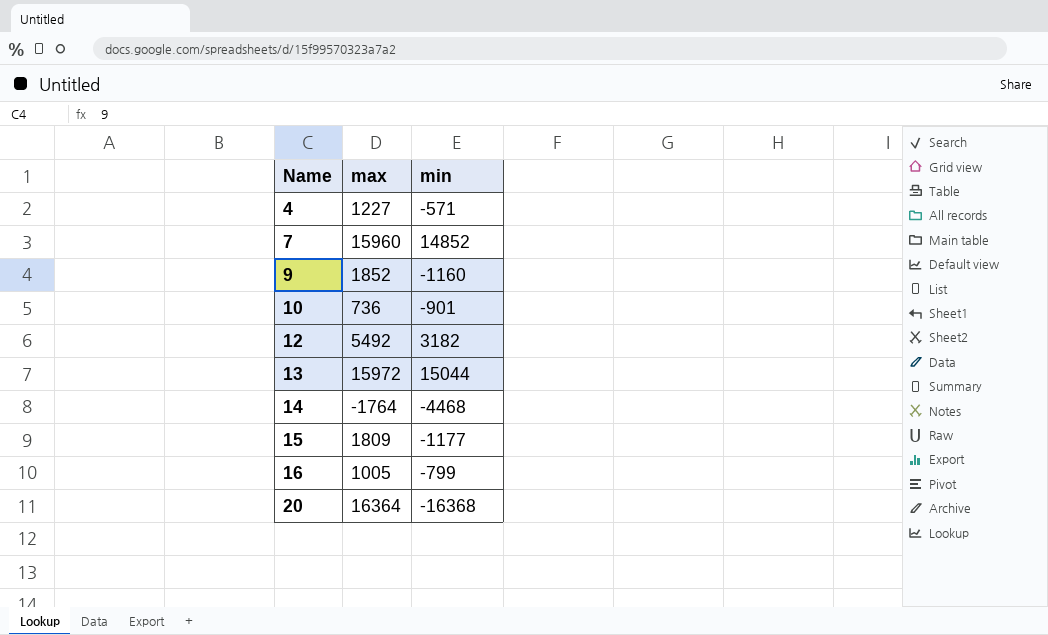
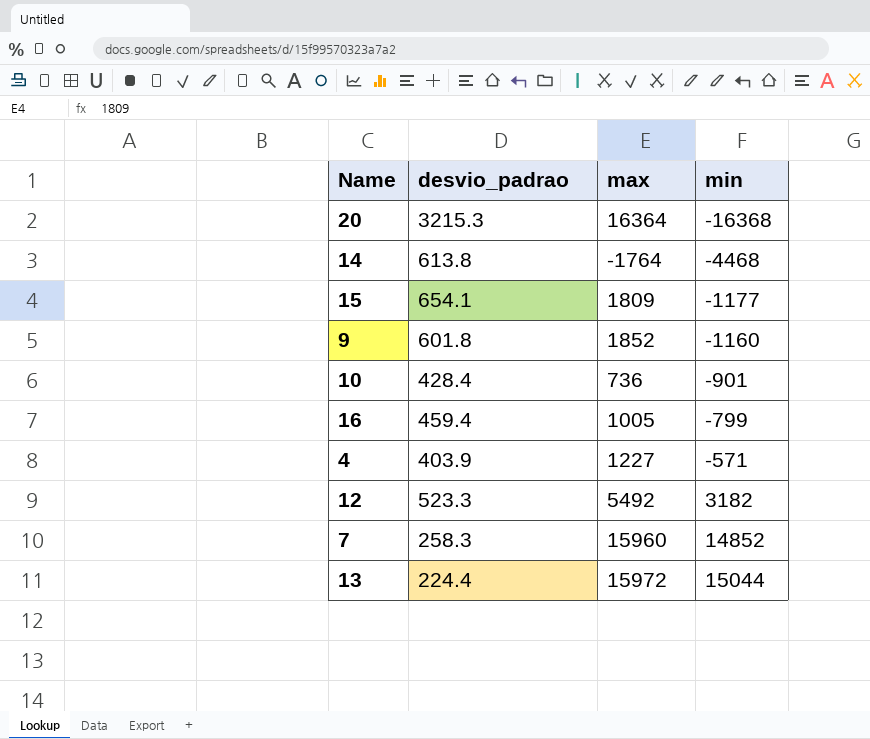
row order: Name ascending -> min ascending
column desvio_padrao | position: none -> 2

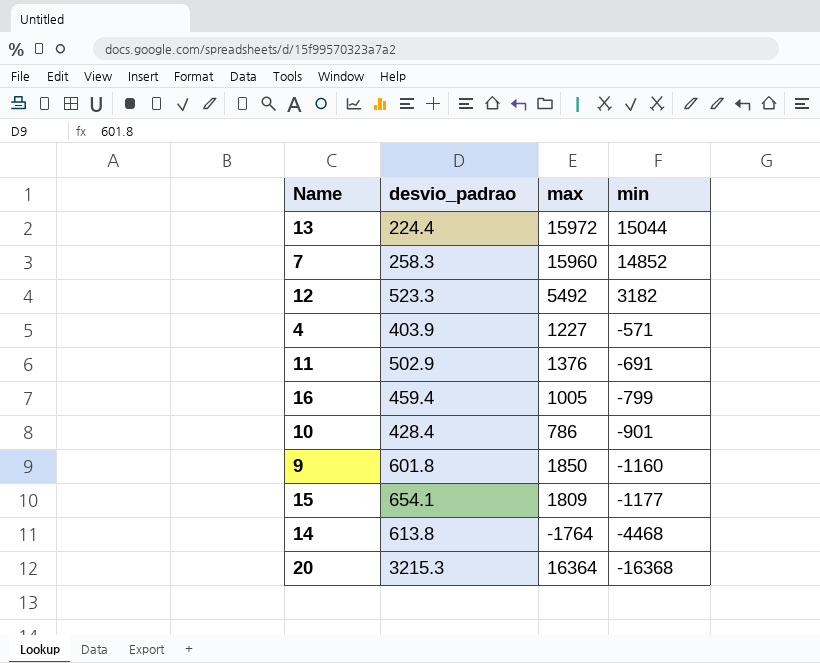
row order: min ascending -> min descending
row 11: none -> 502.9 | 1376 | -691
10 | max: 736 -> 786
9 | max: 1852 -> 1850

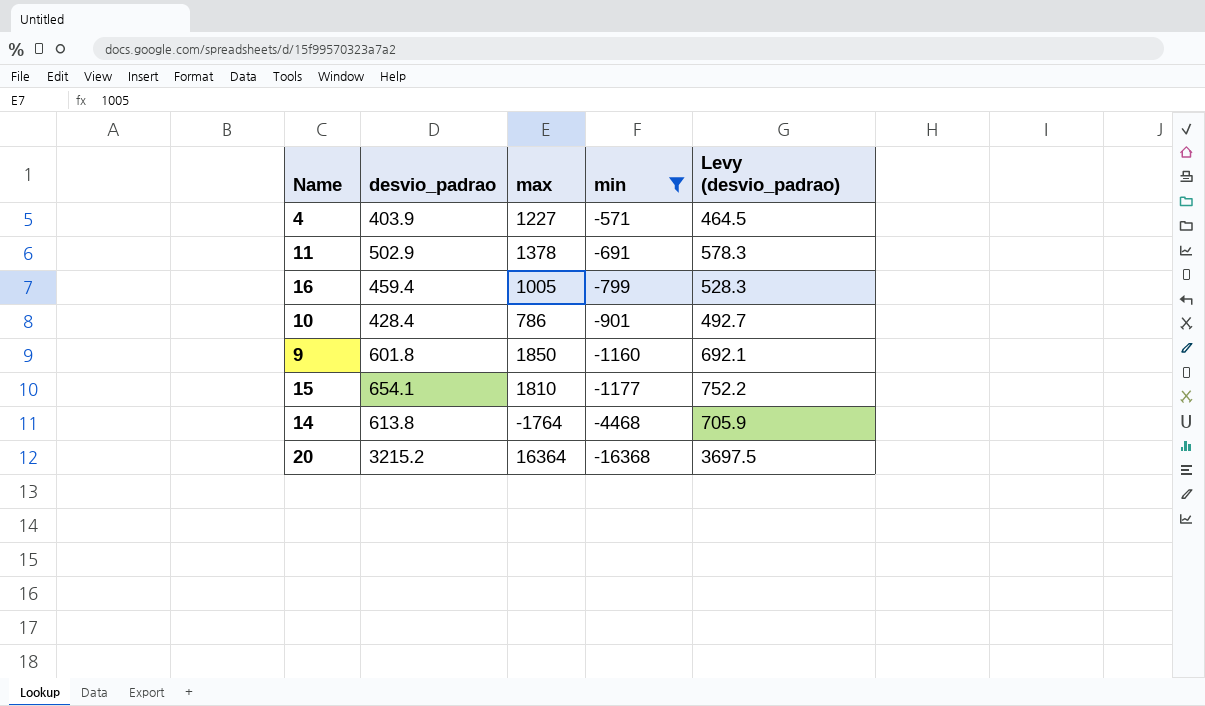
filter: none -> min <= -571
column Levy (desvio_padrao) | formula: none -> [desvio_padrao] * 1.15
11 | max: 1376 -> 1378
15 | max: 1809 -> 1810
20 | desvio_padrao: 3215.3 -> 3215.2

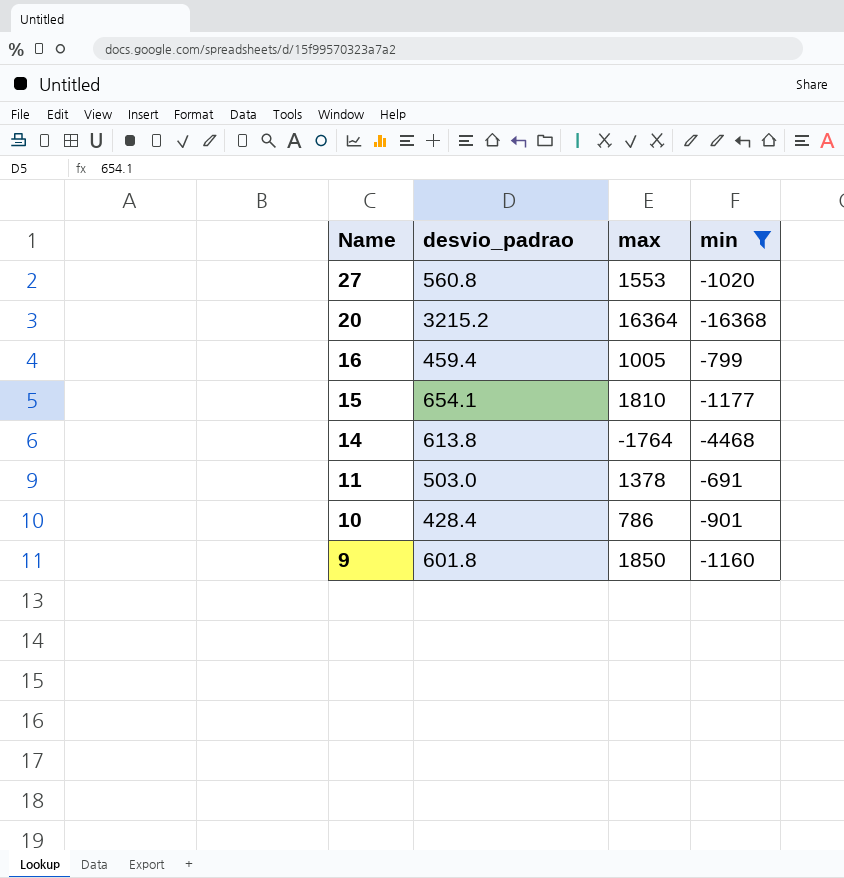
row order: min descending -> Name descending
column Levy (desvio_padrao) | formula: [desvio_padrao] * 1.15 -> none
row 4: 403.9 | 1227 | -571 | 464.5 -> none
row 27: none -> 560.8 | 1553 | -1020
11 | desvio_padrao: 502.9 -> 503.0

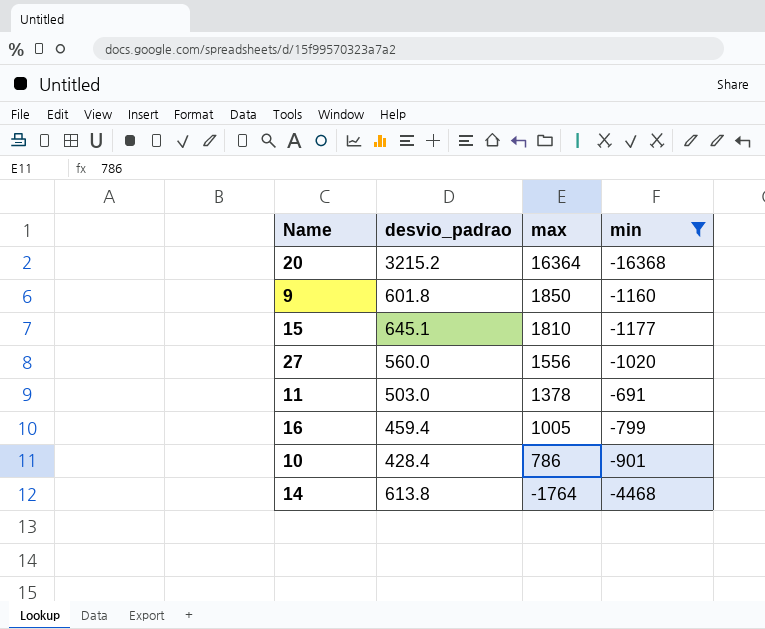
row order: Name descending -> max descending
15 | desvio_padrao: 654.1 -> 645.1
27 | desvio_padrao: 560.8 -> 560.0
27 | max: 1553 -> 1556

